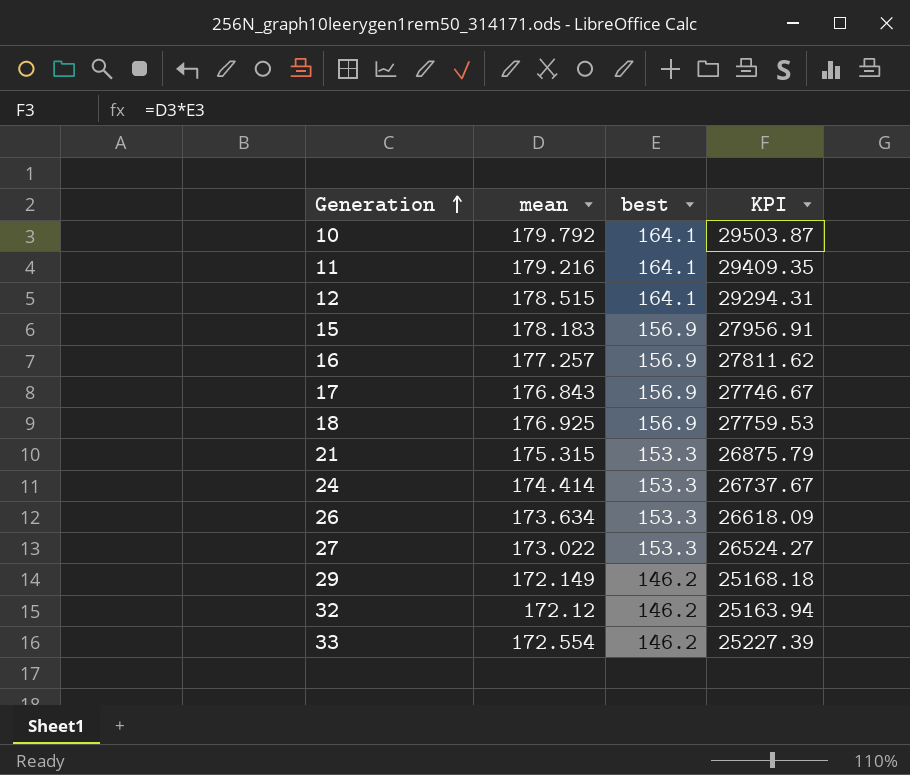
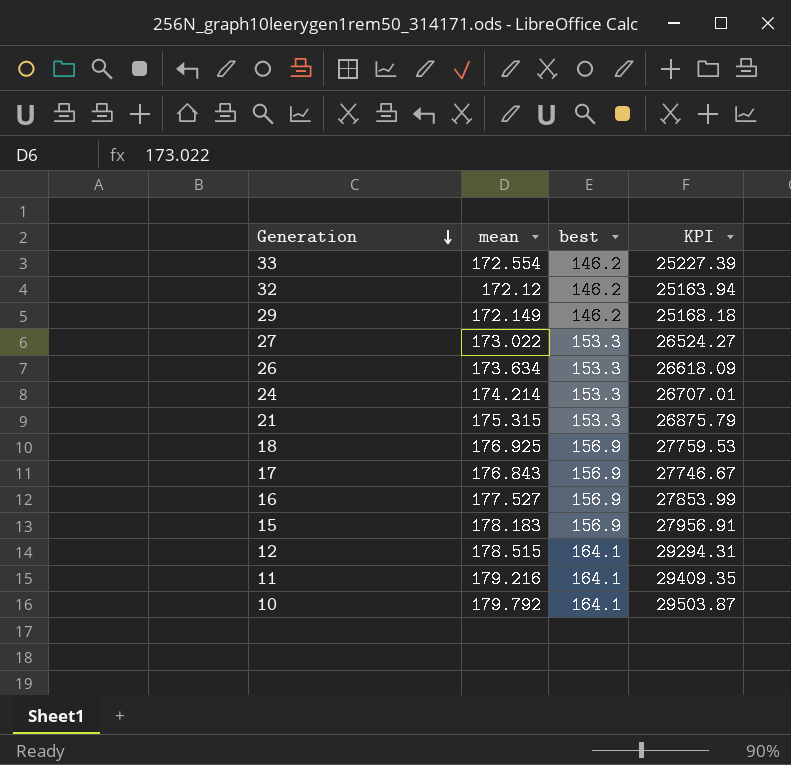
row order: Generation ascending -> Generation descending
24 | mean: 174.414 -> 174.214
24 | KPI: 26737.67 -> 26707.01
16 | mean: 177.257 -> 177.527
16 | KPI: 27811.62 -> 27853.99

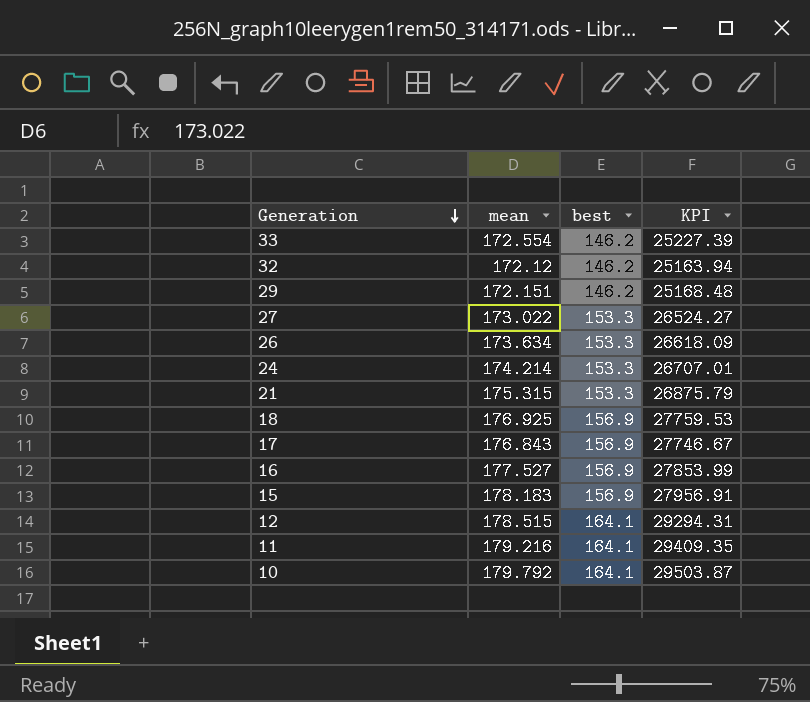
29 | mean: 172.149 -> 172.151
29 | KPI: 25168.18 -> 25168.48

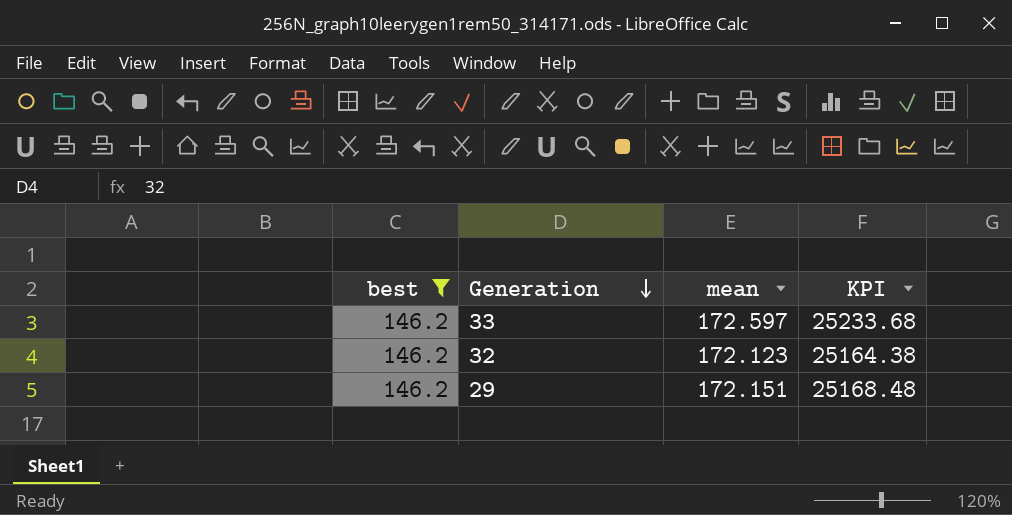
filter: none -> best = 146.2
column best | position: 3 -> 1
33 | mean: 172.554 -> 172.597
33 | KPI: 25227.39 -> 25233.68
32 | mean: 172.12 -> 172.123
32 | KPI: 25163.94 -> 25164.38

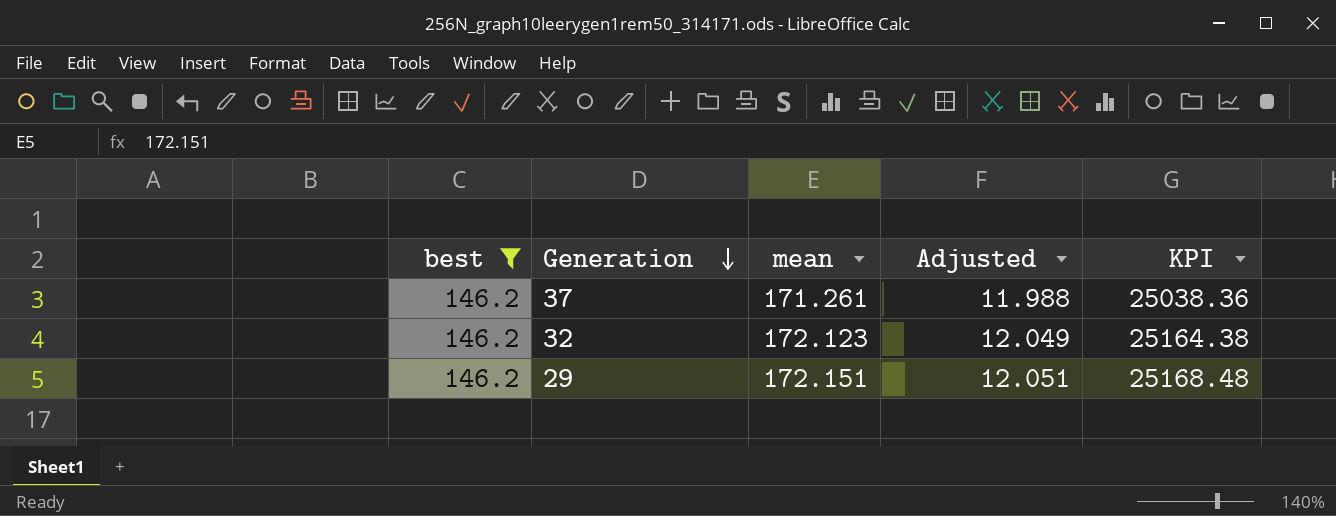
column Adjusted | formula: none -> [mean] * 0.07
row 33: 146.2 | 172.597 | 25233.68 -> none
row 37: none -> 146.2 | 171.261 | 11.988 | 25038.36

